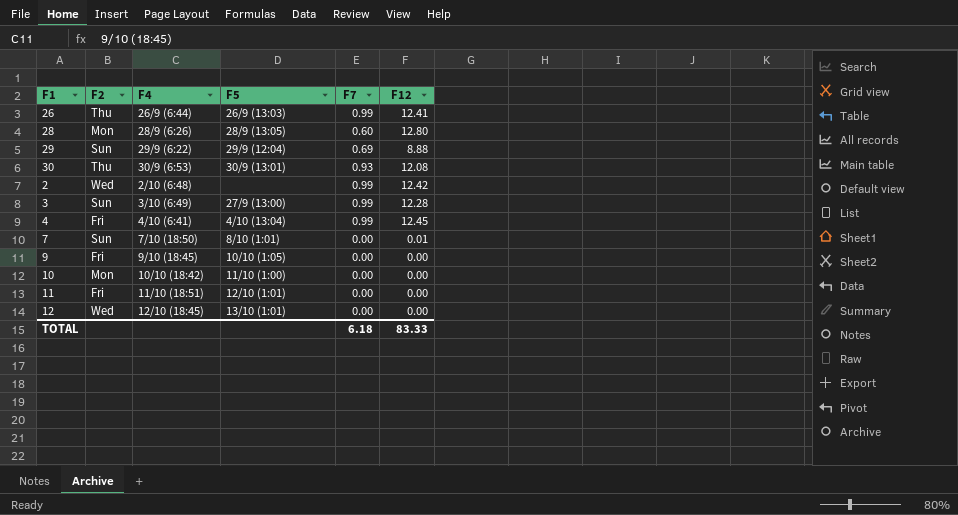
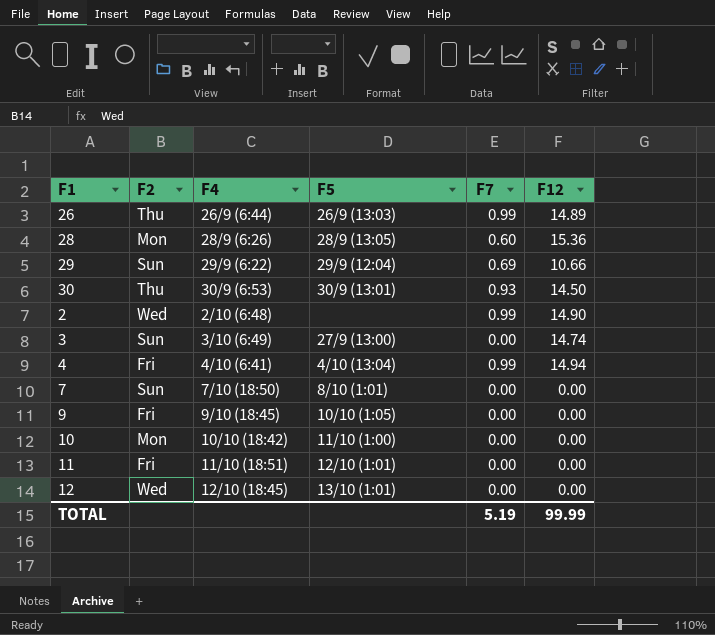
26 | F12: 12.41 -> 14.89
28 | F12: 12.80 -> 15.36
29 | F12: 8.88 -> 10.66
30 | F12: 12.08 -> 14.50
2 | F12: 12.42 -> 14.90
3 | F7: 0.99 -> 0.00
3 | F12: 12.28 -> 14.74
4 | F12: 12.45 -> 14.94
7 | F12: 0.01 -> 0.00
TOTAL | F7: 6.18 -> 5.19
TOTAL | F12: 83.33 -> 99.99

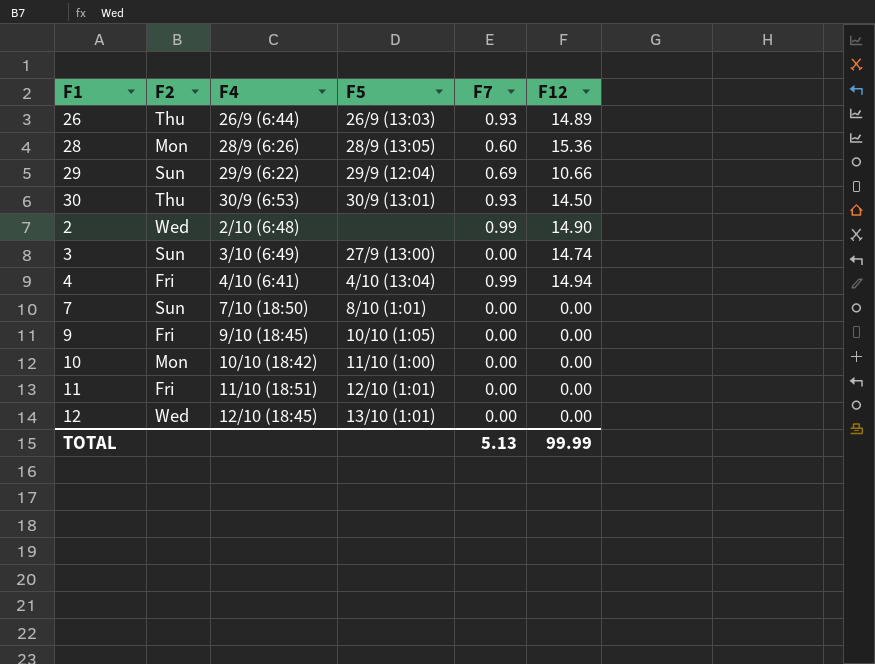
26 | F7: 0.99 -> 0.93
TOTAL | F7: 5.19 -> 5.13

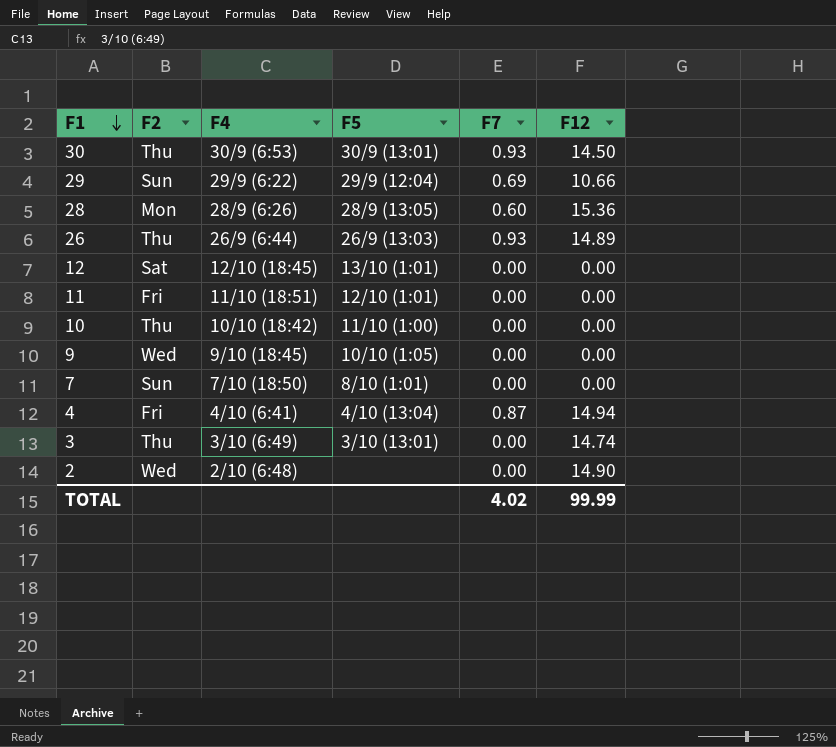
row order: none -> F1 descending
12 | F2: Wed -> Sat
10 | F2: Mon -> Thu
9 | F2: Fri -> Wed
4 | F7: 0.99 -> 0.87
3 | F2: Sun -> Thu
3 | F5: 27/9 (13:00) -> 3/10 (13:01)
2 | F7: 0.99 -> 0.00
TOTAL | F7: 5.13 -> 4.02

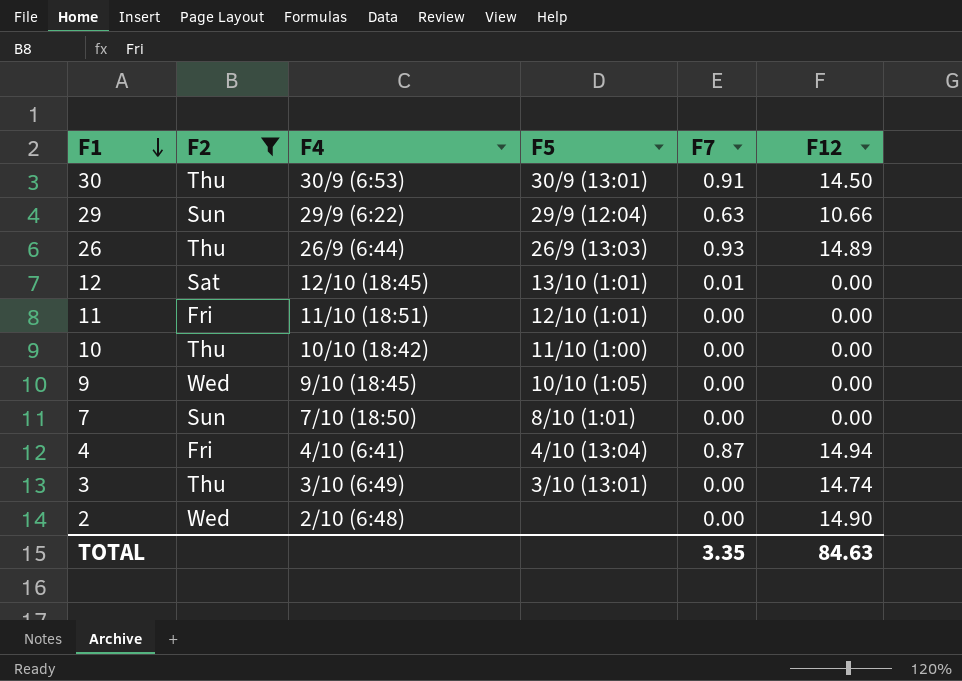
filter: none -> F2 != Mon
30 | F7: 0.93 -> 0.91
29 | F7: 0.69 -> 0.63
12 | F7: 0.00 -> 0.01
TOTAL | F7: 4.02 -> 3.35
TOTAL | F12: 99.99 -> 84.63

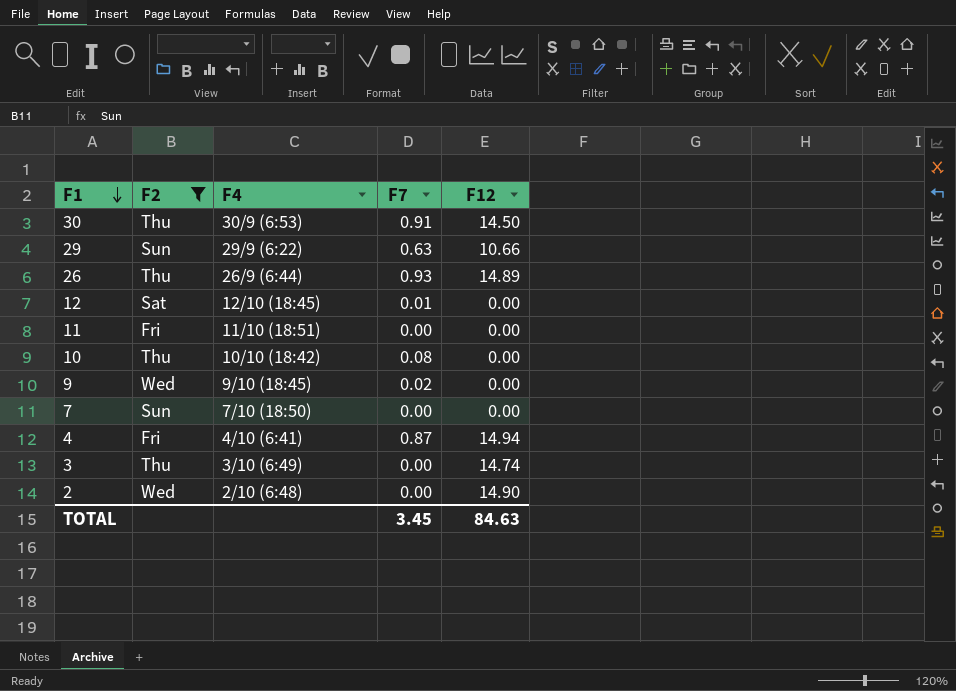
column F5 | position: 4 -> none
10 | F7: 0.00 -> 0.08
9 | F7: 0.00 -> 0.02
TOTAL | F7: 3.35 -> 3.45

